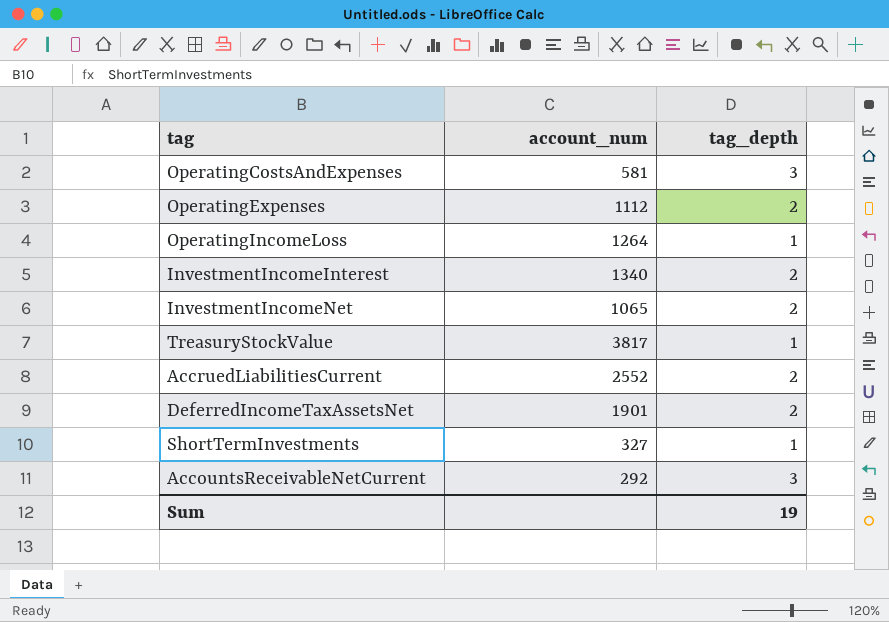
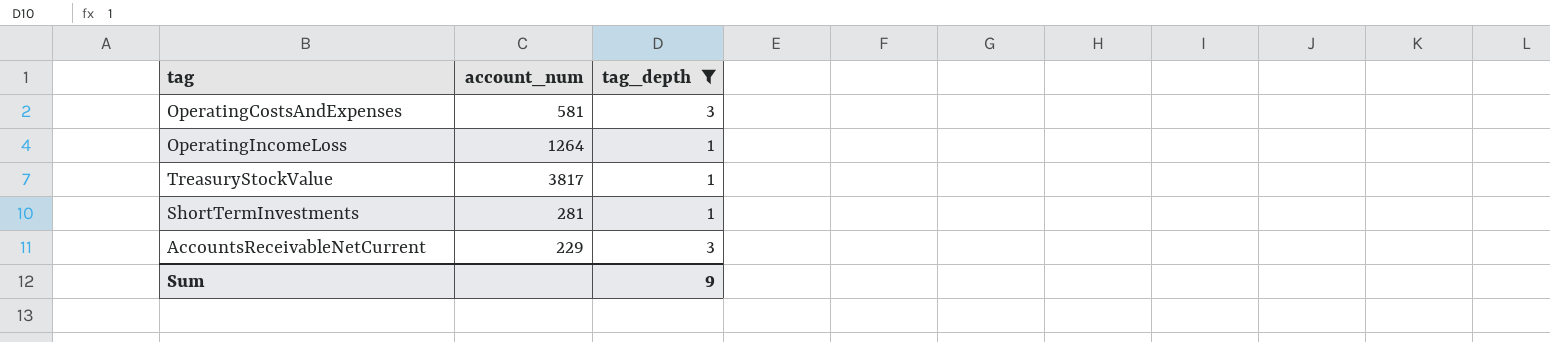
filter: none -> tag_depth != 2
ShortTermInvestments | account_num: 327 -> 281
AccountsReceivableNetCurrent | account_num: 292 -> 229
Sum | tag_depth: 19 -> 9

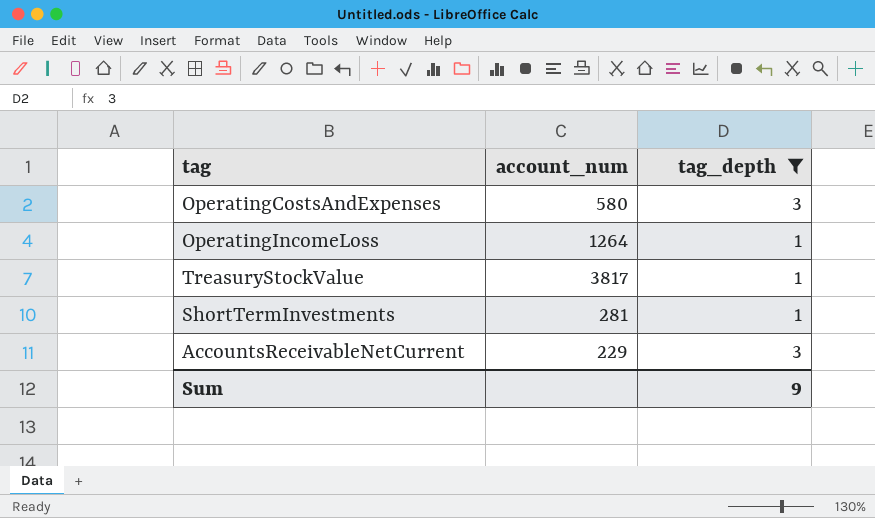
OperatingCostsAndExpenses | account_num: 581 -> 580

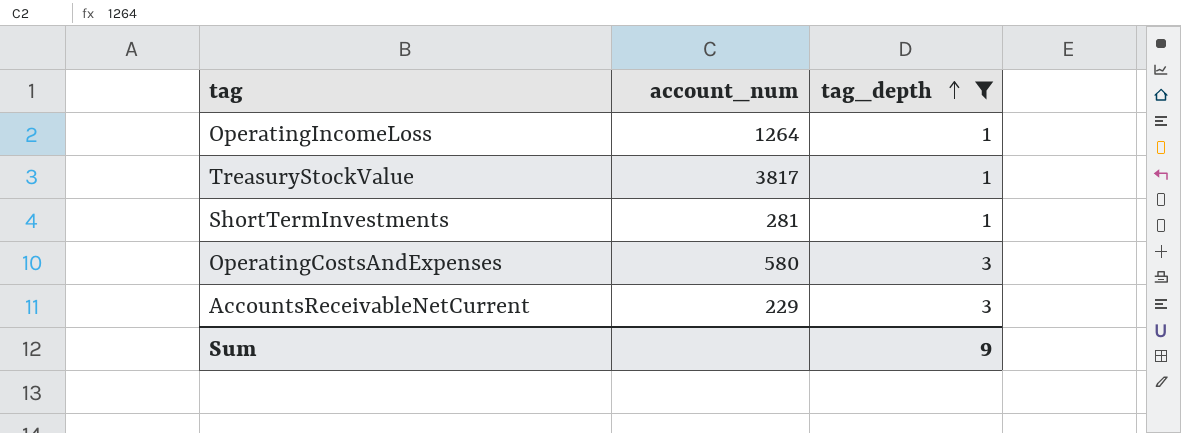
row order: none -> tag_depth ascending

